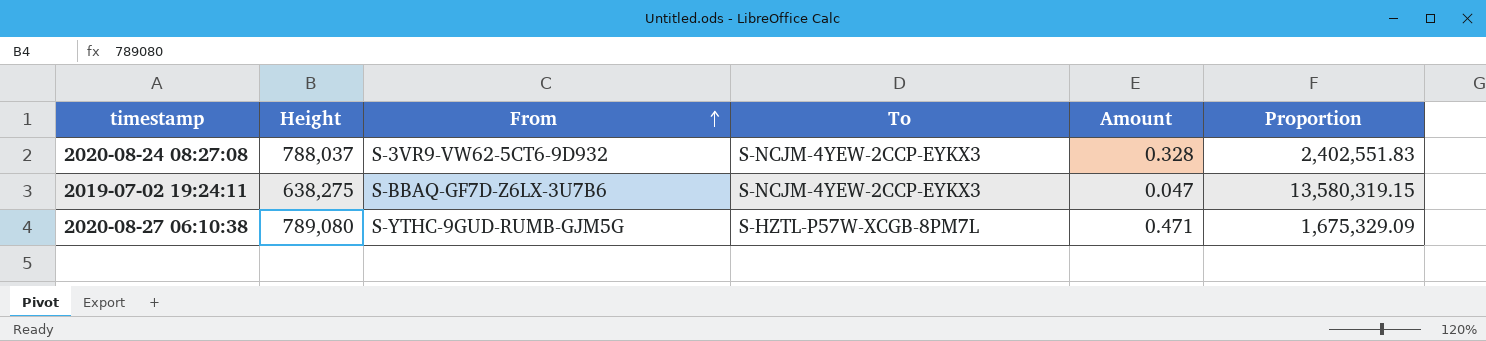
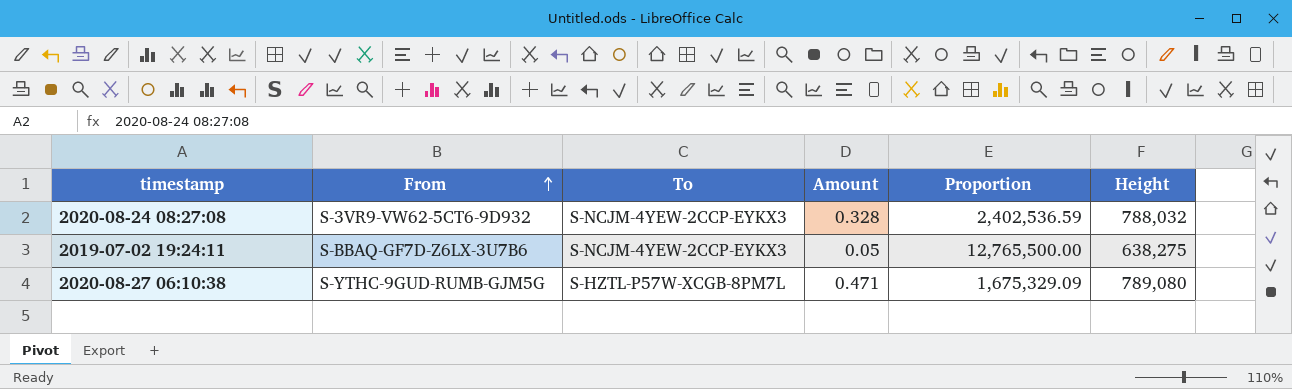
column Height | position: 2 -> 6
2020-08-24 08:27:08 | Proportion: 2,402,551.83 -> 2,402,536.59
2020-08-24 08:27:08 | Height: 788,037 -> 788,032
2019-07-02 19:24:11 | Amount: 0.047 -> 0.05
2019-07-02 19:24:11 | Proportion: 13,580,319.15 -> 12,765,500.00

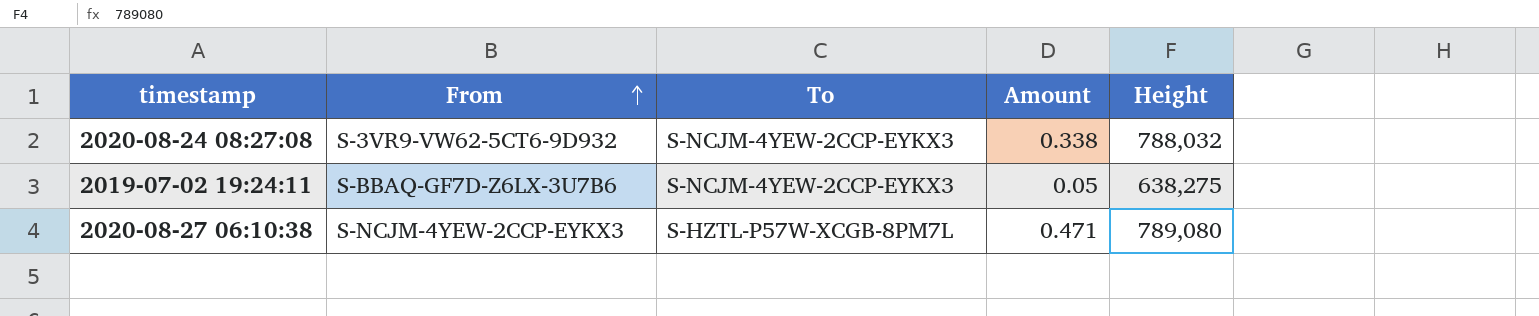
column Proportion | formula: [Height] / [Amount] -> none
2020-08-24 08:27:08 | Amount: 0.328 -> 0.338
2020-08-27 06:10:38 | From: S-YTHC-9GUD-RUMB-GJM5G -> S-NCJM-4YEW-2CCP-EYKX3

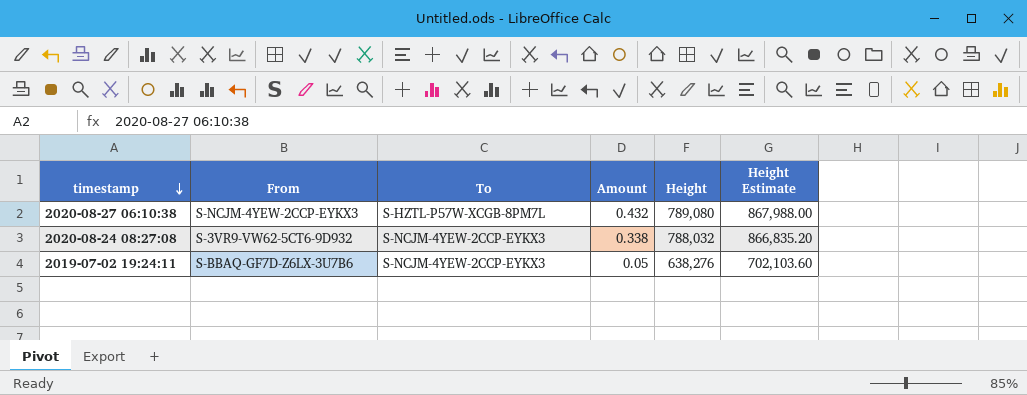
row order: From ascending -> timestamp descending
column Height Estimate | formula: none -> [Height] * 1.1
2020-08-27 06:10:38 | Amount: 0.471 -> 0.432
2019-07-02 19:24:11 | Height: 638,275 -> 638,276

